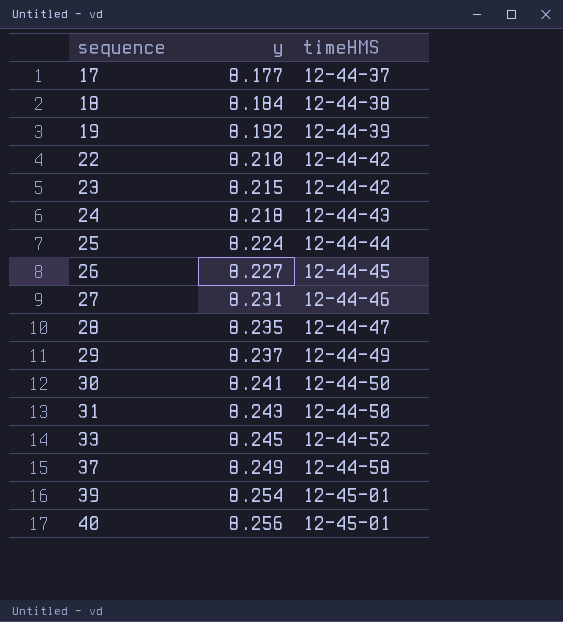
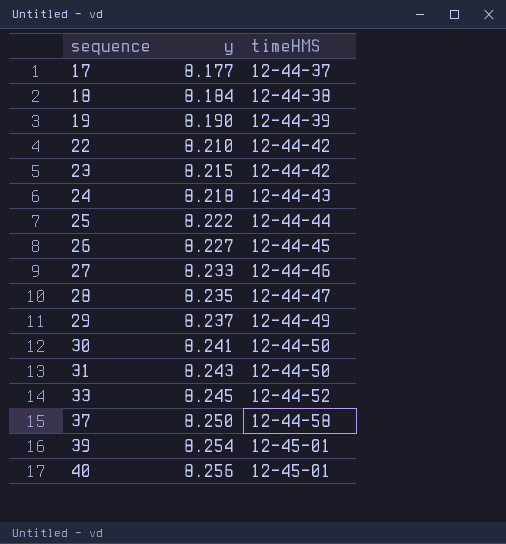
19 | y: 8.192 -> 8.190
25 | y: 8.224 -> 8.222
27 | y: 8.231 -> 8.233
37 | y: 8.249 -> 8.250

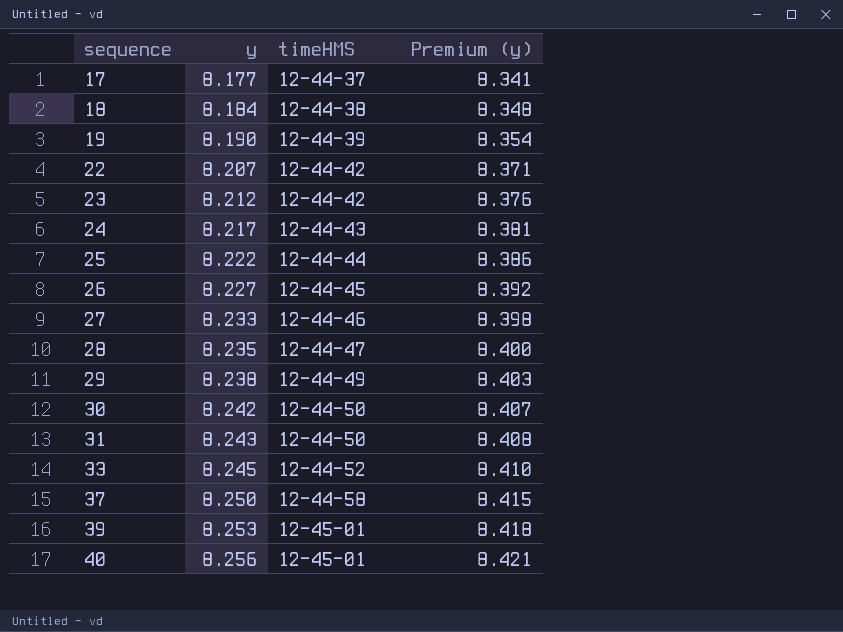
column Premium (y) | formula: none -> [y] * 1.02
22 | y: 8.210 -> 8.207
23 | y: 8.215 -> 8.212
24 | y: 8.218 -> 8.217
29 | y: 8.237 -> 8.238
30 | y: 8.241 -> 8.242
39 | y: 8.254 -> 8.253

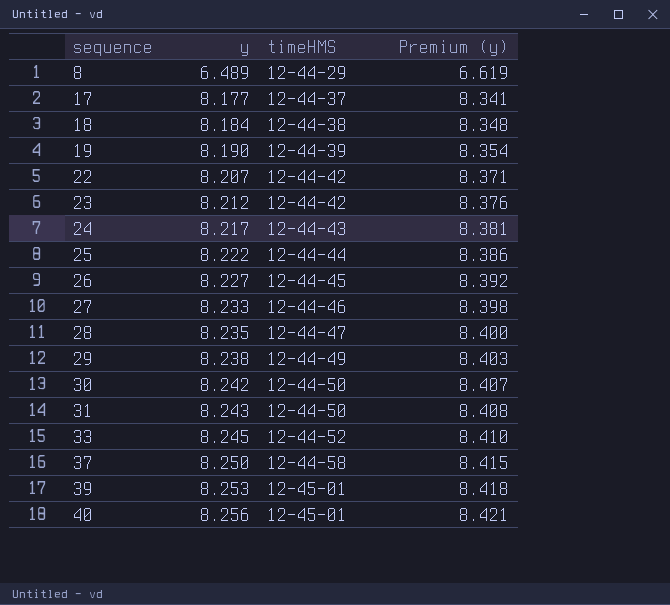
row 8: none -> 6.489 | 12-44-29 | 6.619

